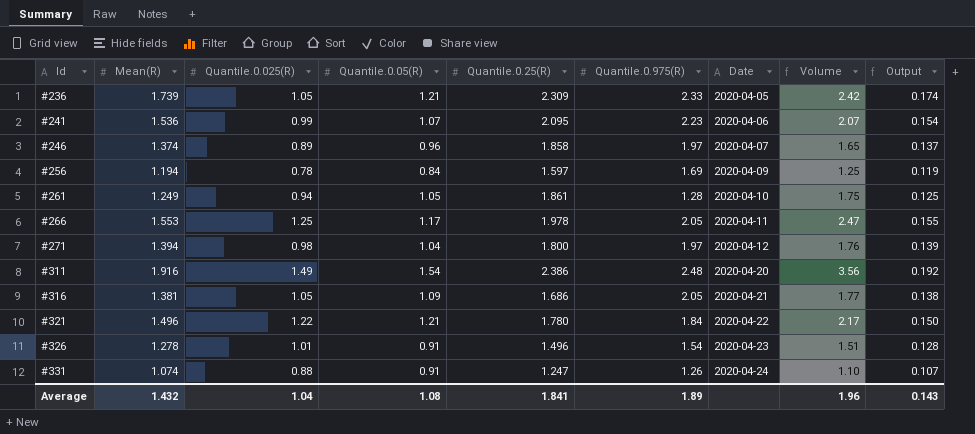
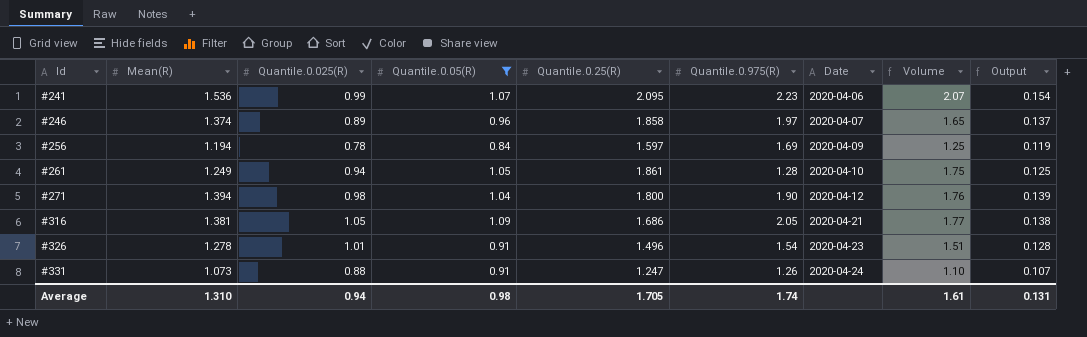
filter: none -> Quantile.0.05(R) <= 1.09
#271 | Quantile.0.975(R): 1.97 -> 1.90
#331 | Mean(R): 1.074 -> 1.073
Average | Mean(R): 1.432 -> 1.310
Average | Quantile.0.025(R): 1.04 -> 0.94
Average | Quantile.0.05(R): 1.08 -> 0.98
Average | Quantile.0.25(R): 1.841 -> 1.705
Average | Quantile.0.975(R): 1.89 -> 1.74
Average | Volume: 1.96 -> 1.61
Average | Output: 0.143 -> 0.131

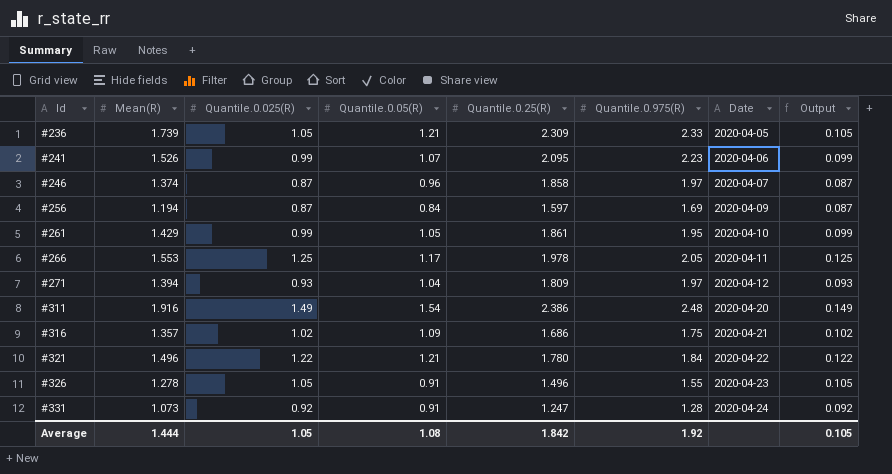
filter: Quantile.0.05(R) <= 1.09 -> none
column Volume | formula: [Quantile.0.025(R)] * [Quantile.0.25(R)] -> none
column Output | formula: [Mean(R)] * 0.1 -> [Quantile.0.025(R)] * 0.1
#241 | Mean(R): 1.536 -> 1.526
#246 | Quantile.0.025(R): 0.89 -> 0.87
#256 | Quantile.0.025(R): 0.78 -> 0.87
#261 | Mean(R): 1.249 -> 1.429
#261 | Quantile.0.025(R): 0.94 -> 0.99
#261 | Quantile.0.975(R): 1.28 -> 1.95
#271 | Quantile.0.025(R): 0.98 -> 0.93
#271 | Quantile.0.25(R): 1.800 -> 1.809
#271 | Quantile.0.975(R): 1.90 -> 1.97
#316 | Mean(R): 1.381 -> 1.357
#316 | Quantile.0.025(R): 1.05 -> 1.02
#316 | Quantile.0.975(R): 2.05 -> 1.75
#326 | Quantile.0.025(R): 1.01 -> 1.05
#326 | Quantile.0.975(R): 1.54 -> 1.55
#331 | Quantile.0.025(R): 0.88 -> 0.92
#331 | Quantile.0.975(R): 1.26 -> 1.28
Average | Mean(R): 1.310 -> 1.444
Average | Quantile.0.025(R): 0.94 -> 1.05
Average | Quantile.0.05(R): 0.98 -> 1.08
Average | Quantile.0.25(R): 1.705 -> 1.842
Average | Quantile.0.975(R): 1.74 -> 1.92
Average | Output: 0.131 -> 0.105

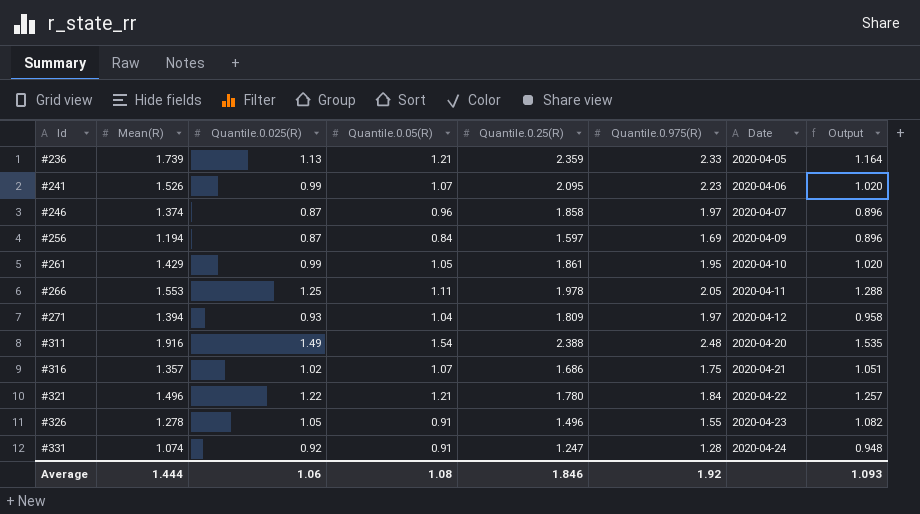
column Output | formula: [Quantile.0.025(R)] * 0.1 -> [Quantile.0.025(R)] * 1.03
#236 | Quantile.0.025(R): 1.05 -> 1.13
#236 | Quantile.0.25(R): 2.309 -> 2.359
#266 | Quantile.0.05(R): 1.17 -> 1.11
#311 | Quantile.0.25(R): 2.386 -> 2.388
#316 | Quantile.0.05(R): 1.09 -> 1.07
#331 | Mean(R): 1.073 -> 1.074
Average | Quantile.0.025(R): 1.05 -> 1.06
Average | Quantile.0.25(R): 1.842 -> 1.846
Average | Output: 0.105 -> 1.093

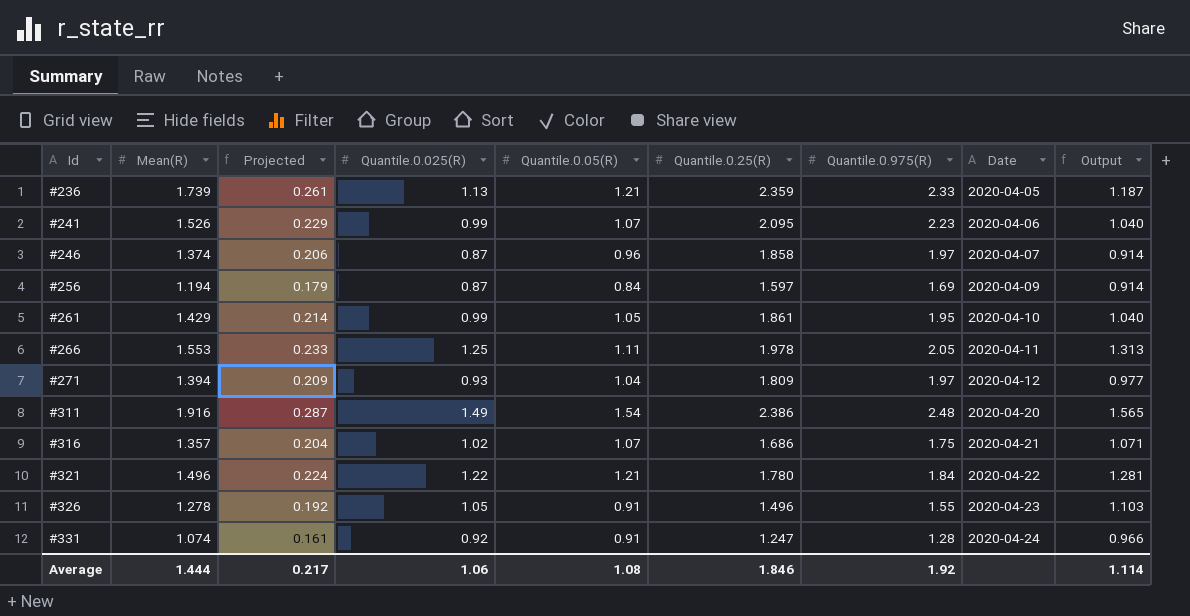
column Projected | formula: none -> [Mean(R)] * 0.15
column Output | formula: [Quantile.0.025(R)] * 1.03 -> [Quantile.0.025(R)] * 1.05
#311 | Quantile.0.25(R): 2.388 -> 2.386
Average | Output: 1.093 -> 1.114

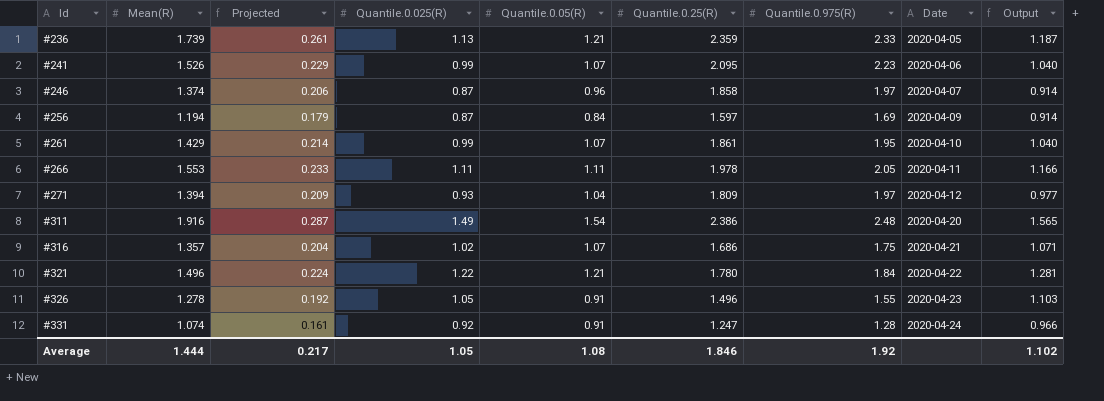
#261 | Quantile.0.05(R): 1.05 -> 1.07
#266 | Quantile.0.025(R): 1.25 -> 1.11
#266 | Output: 1.313 -> 1.166
Average | Quantile.0.025(R): 1.06 -> 1.05
Average | Output: 1.114 -> 1.102

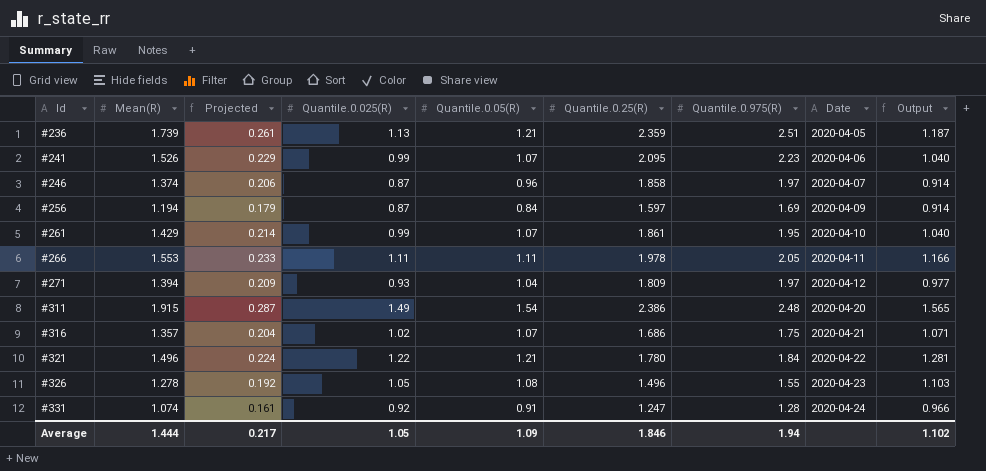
#236 | Quantile.0.975(R): 2.33 -> 2.51
#311 | Mean(R): 1.916 -> 1.915
#326 | Quantile.0.05(R): 0.91 -> 1.08
Average | Quantile.0.05(R): 1.08 -> 1.09
Average | Quantile.0.975(R): 1.92 -> 1.94

